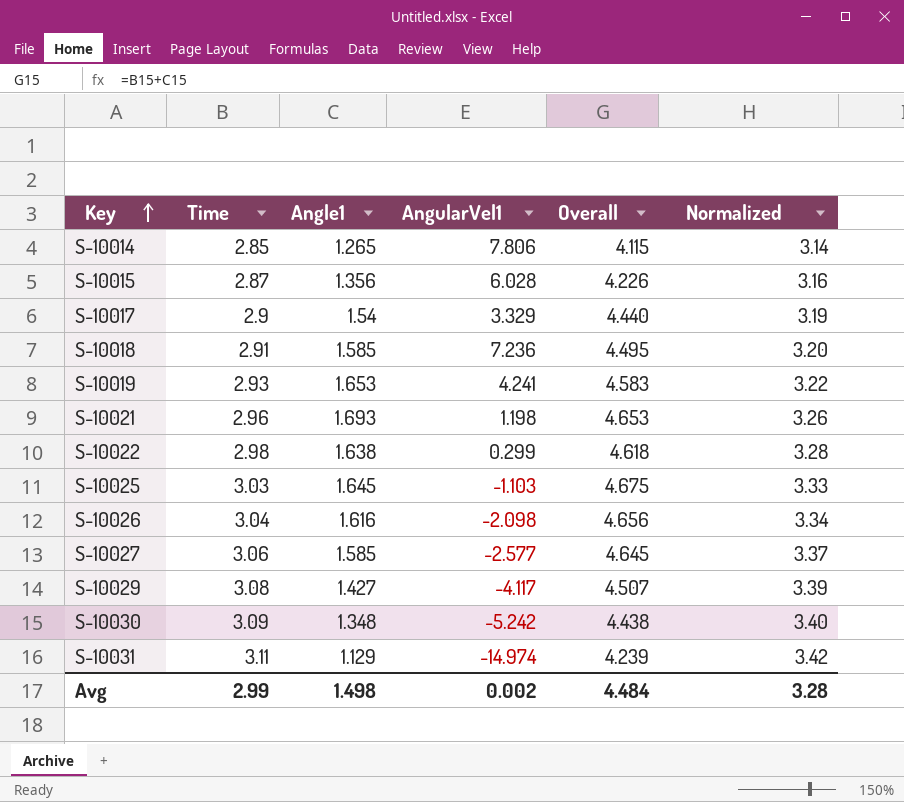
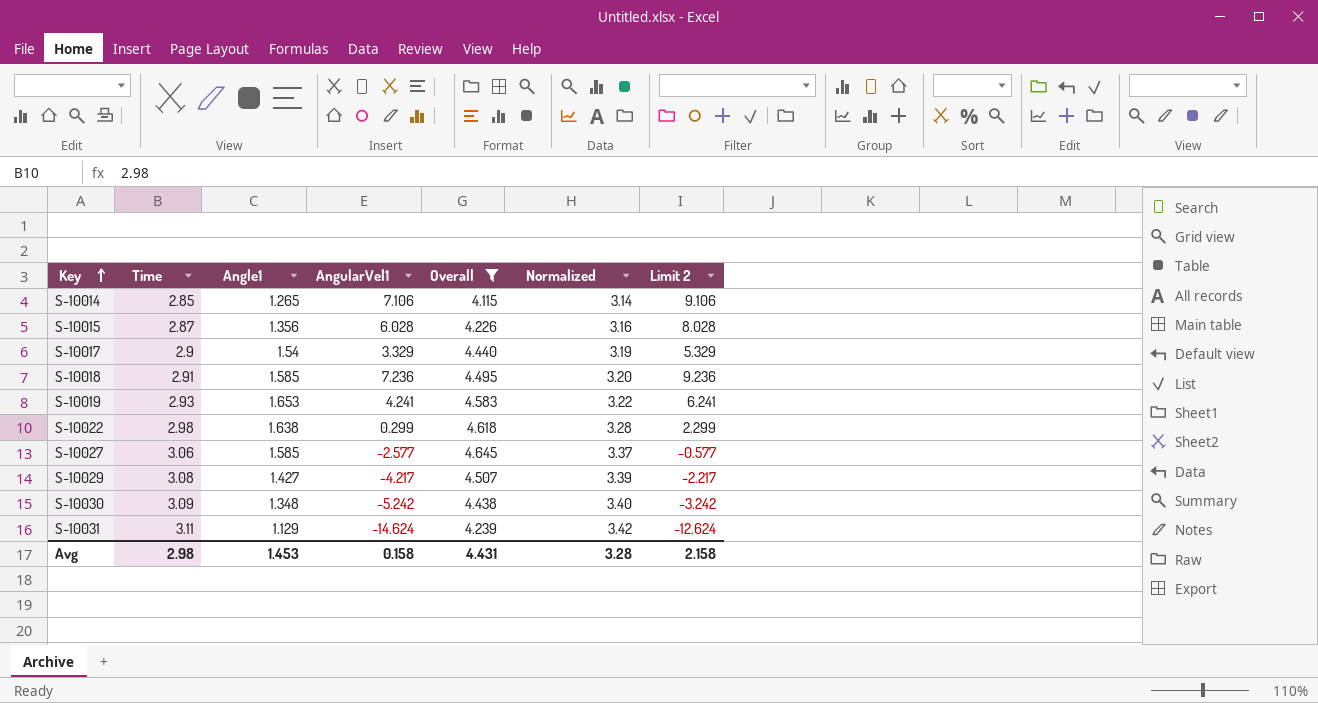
filter: none -> Overall <= 4.645
column Limit 2 | formula: none -> [AngularVel1] + 2
S-10014 | AngularVel1: 7.806 -> 7.106
S-10029 | AngularVel1: -4.117 -> -4.217
S-10031 | AngularVel1: -14.974 -> -14.624
Avg | Time: 2.99 -> 2.98
Avg | Angle1: 1.498 -> 1.453
Avg | AngularVel1: 0.002 -> 0.158
Avg | Overall: 4.484 -> 4.431

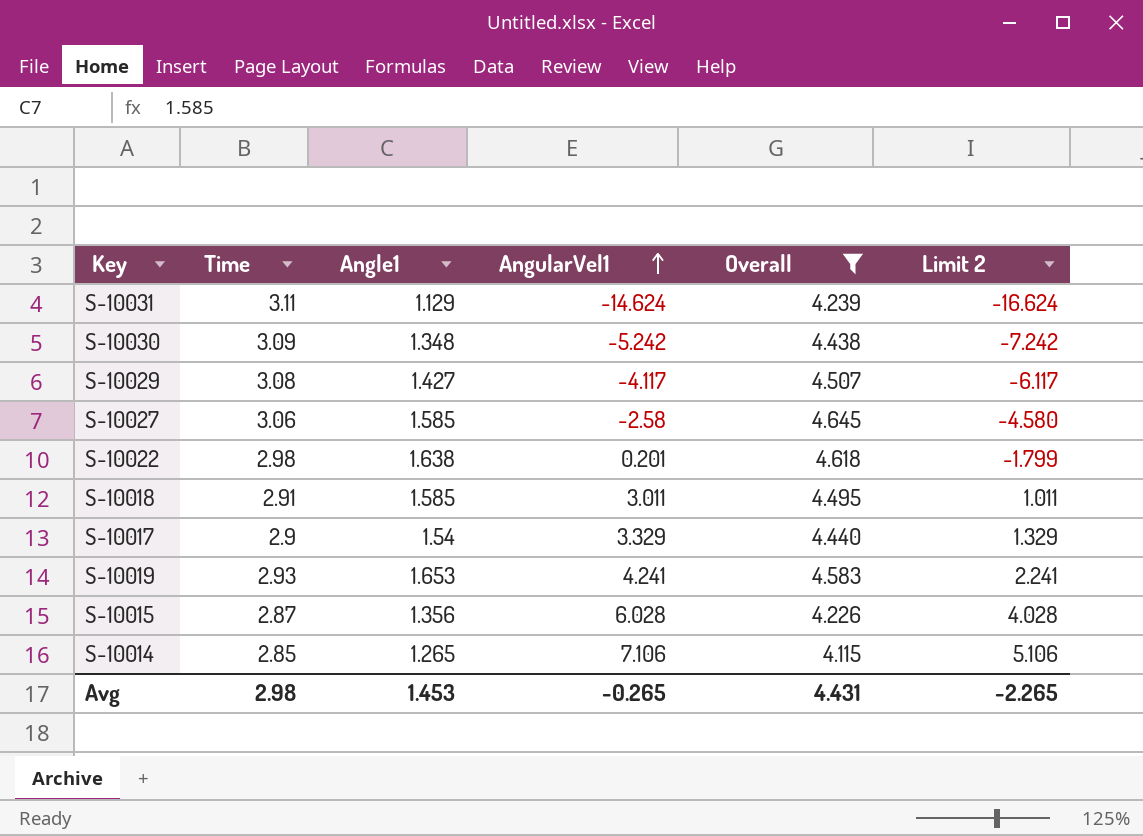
row order: Key ascending -> AngularVel1 ascending
column Normalized | formula: [Time] * 1.1 -> none
column Limit 2 | formula: [AngularVel1] + 2 -> [AngularVel1] - 2
S-10029 | AngularVel1: -4.217 -> -4.117
S-10027 | AngularVel1: -2.577 -> -2.58
S-10022 | AngularVel1: 0.299 -> 0.201
S-10018 | AngularVel1: 7.236 -> 3.011
Avg | AngularVel1: 0.158 -> -0.265
Avg | Limit 2: 2.158 -> -2.265

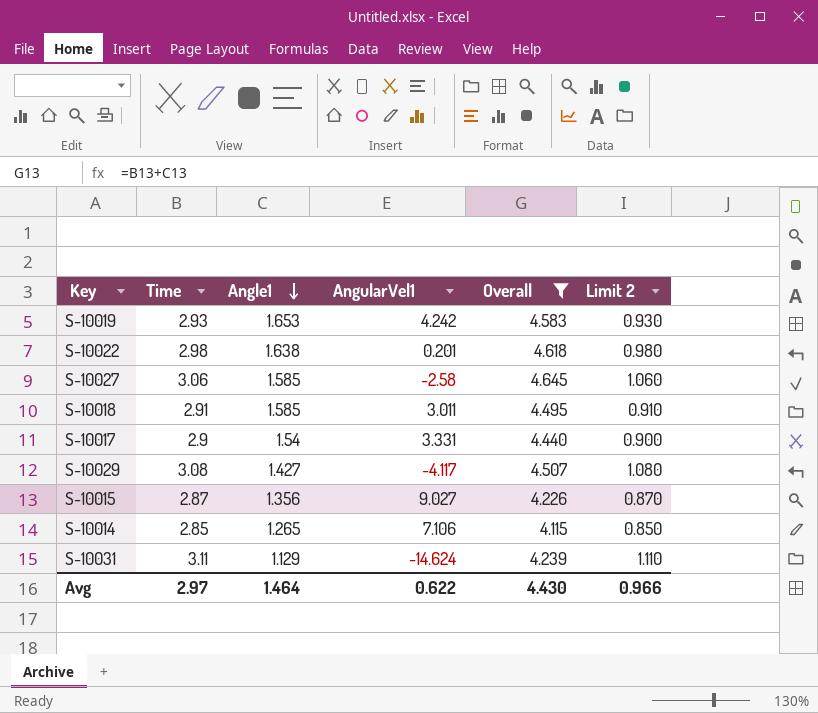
row order: AngularVel1 ascending -> Angle1 descending
column Limit 2 | formula: [AngularVel1] - 2 -> [Time] - 2
row S-10030: 3.09 | 1.348 | -5.242 | 4.438 | -7.242 -> none
S-10019 | AngularVel1: 4.241 -> 4.242
S-10017 | AngularVel1: 3.329 -> 3.331
S-10015 | AngularVel1: 6.028 -> 9.027
Avg | Time: 2.98 -> 2.97
Avg | Angle1: 1.453 -> 1.464
Avg | AngularVel1: -0.265 -> 0.622
Avg | Overall: 4.431 -> 4.430
Avg | Limit 2: -2.265 -> 0.966

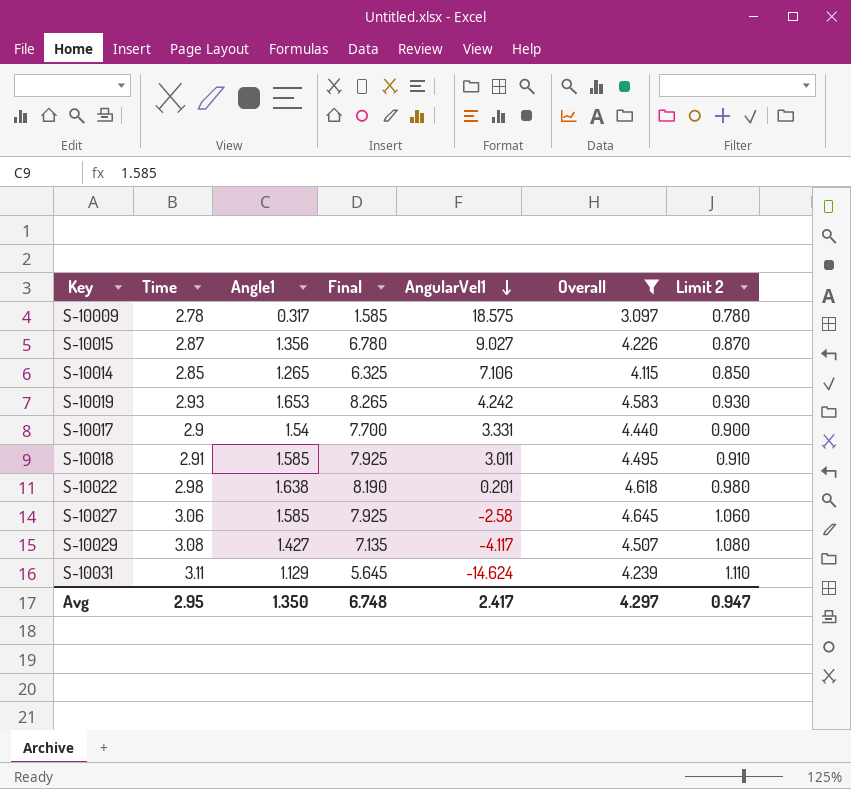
row order: Angle1 descending -> AngularVel1 descending
column Final | formula: none -> [Angle1] * 5
row S-10009: none -> 2.78 | 0.317 | 1.585 | 18.575 | 3.097 | 0.780
Avg | Time: 2.97 -> 2.95
Avg | Angle1: 1.464 -> 1.350
Avg | AngularVel1: 0.622 -> 2.417
Avg | Overall: 4.430 -> 4.297
Avg | Limit 2: 0.966 -> 0.947

